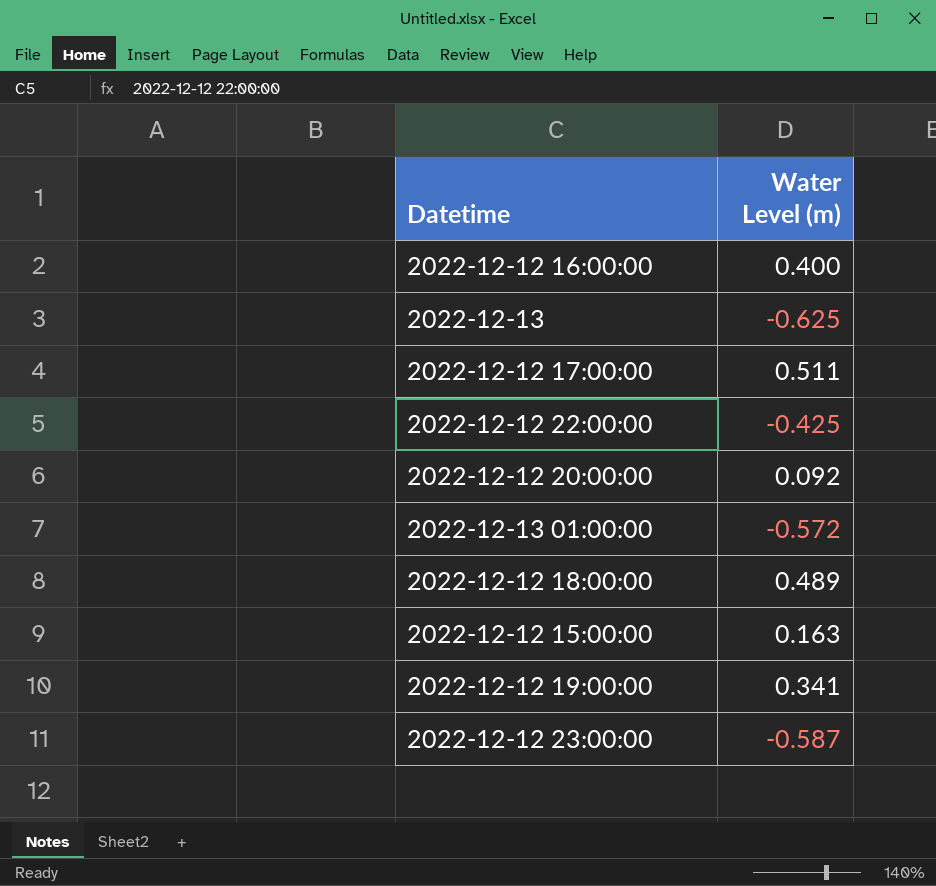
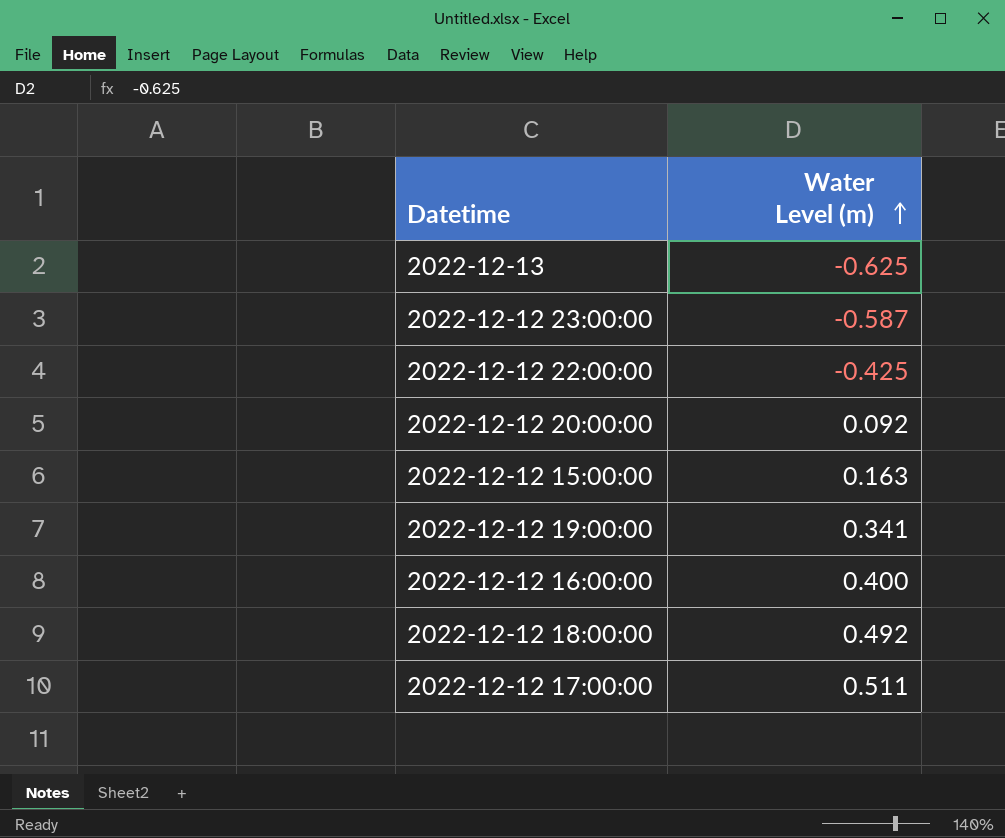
row order: none -> Water Level (m) ascending
row 2022-12-13 01:00:00: -0.572 -> none
2022-12-12 18:00:00 | Water Level (m): 0.489 -> 0.492

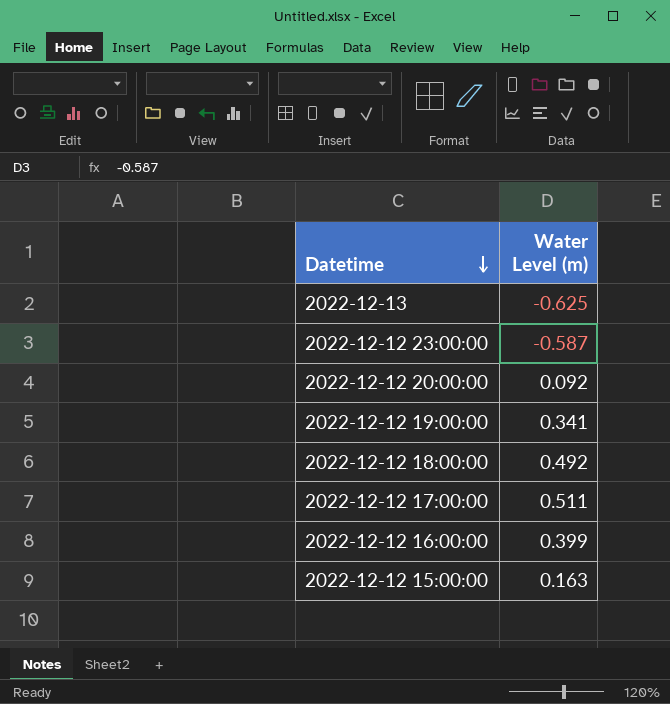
row order: Water Level (m) ascending -> Datetime descending
row 2022-12-12 22:00:00: -0.425 -> none
2022-12-12 16:00:00 | Water Level (m): 0.400 -> 0.399

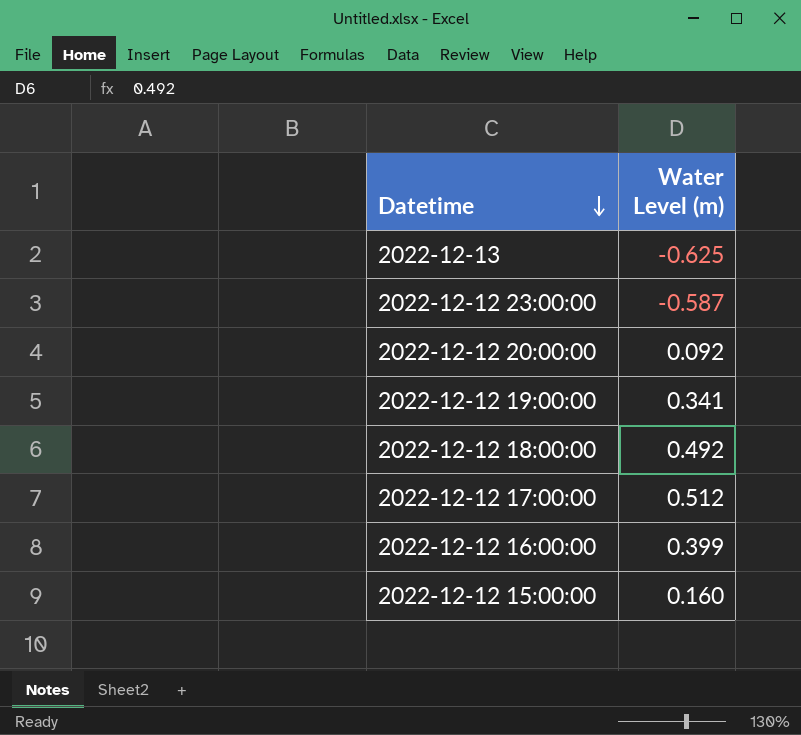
2022-12-12 17:00:00 | Water Level (m): 0.511 -> 0.512
2022-12-12 15:00:00 | Water Level (m): 0.163 -> 0.160

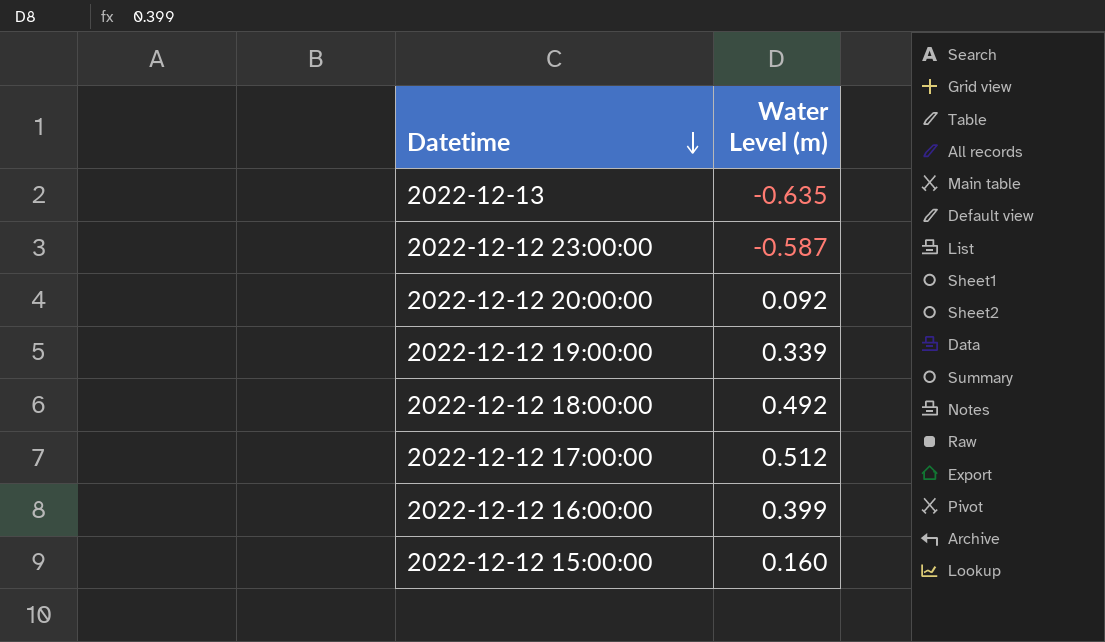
2022-12-13 | Water Level (m): -0.625 -> -0.635
2022-12-12 19:00:00 | Water Level (m): 0.341 -> 0.339

